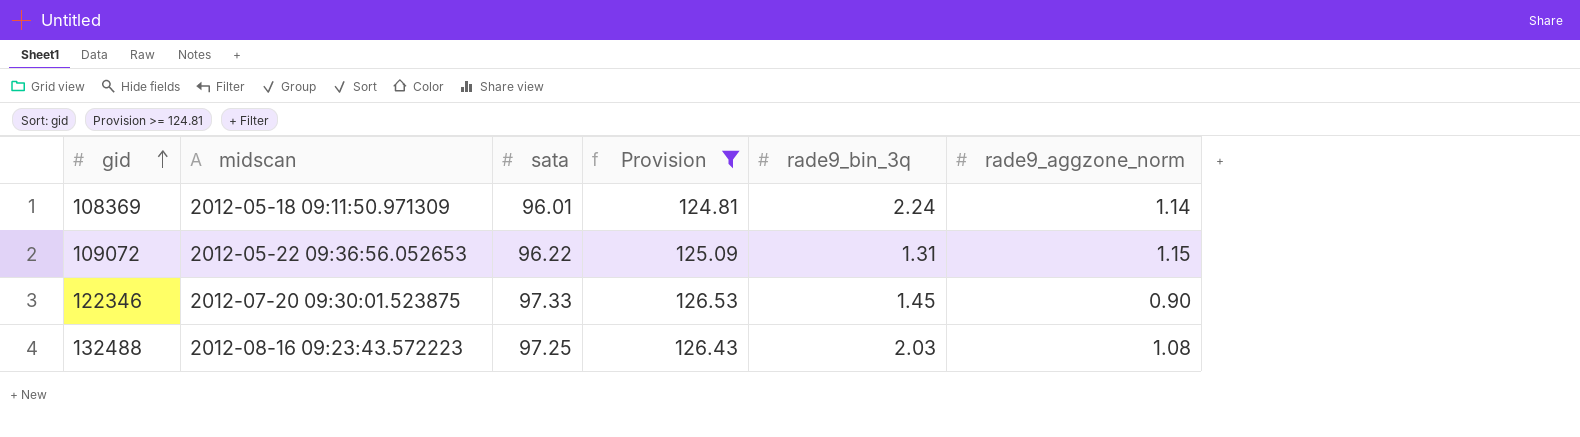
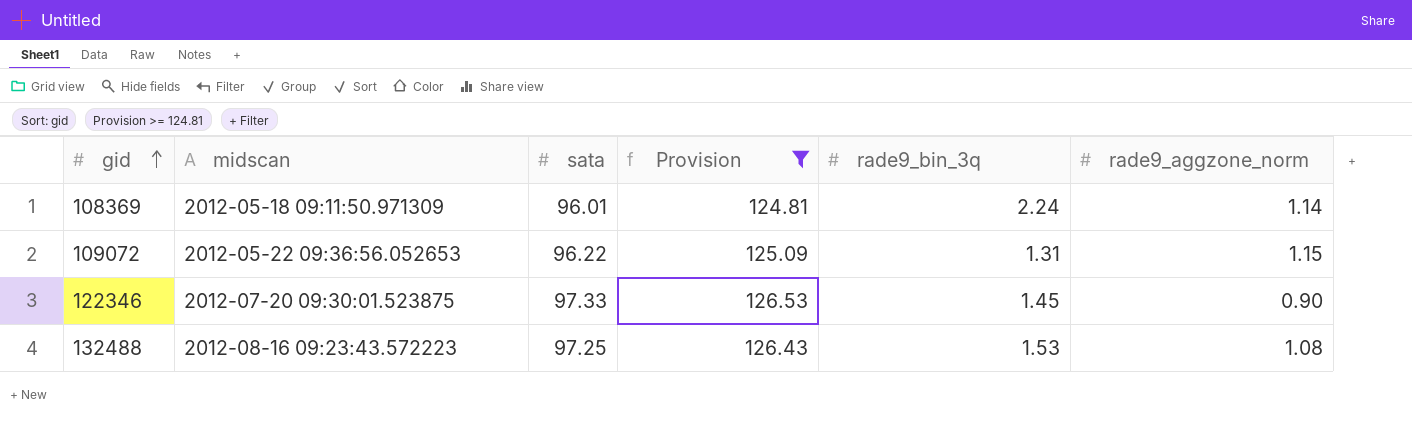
132488 | rade9_bin_3q: 2.03 -> 1.53

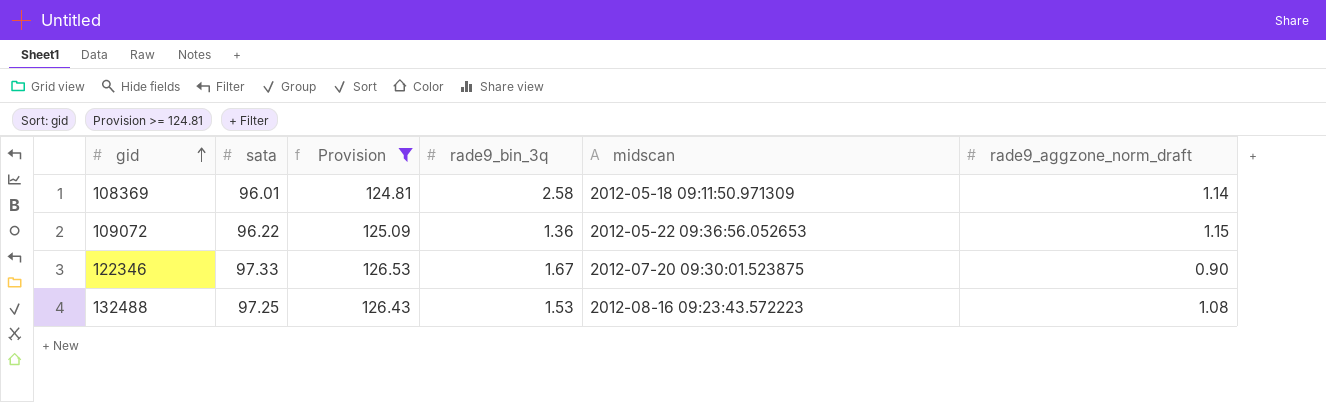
column midscan | position: 2 -> 5
column name: rade9_aggzone_norm -> rade9_aggzone_norm_draft
108369 | rade9_bin_3q: 2.24 -> 2.58
109072 | rade9_bin_3q: 1.31 -> 1.36
122346 | rade9_bin_3q: 1.45 -> 1.67

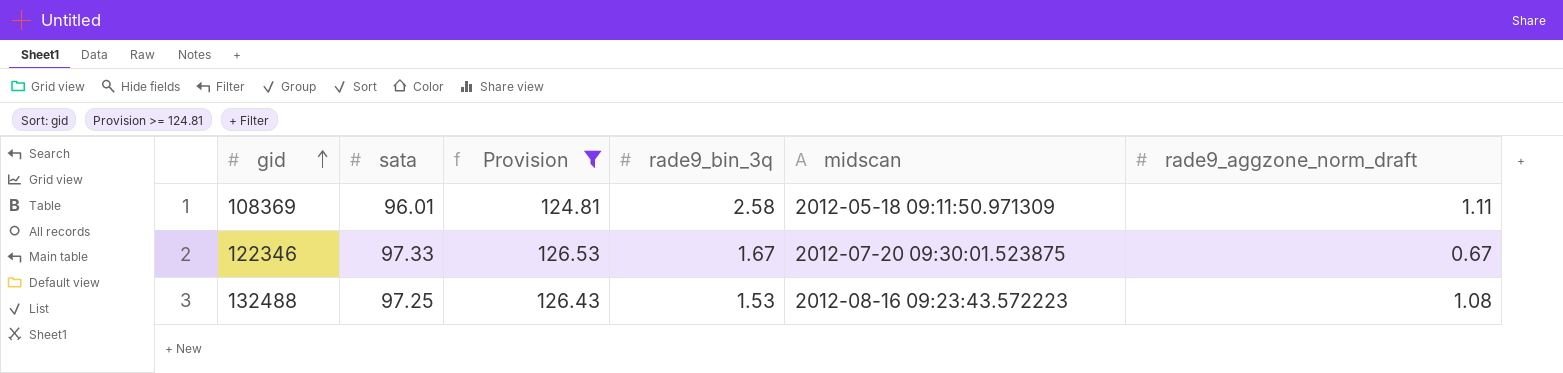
row 109072: 96.22 | 125.09 | 1.36 | 2012-05-22 09:36:56.052653 | 1.15 -> none
108369 | rade9_aggzone_norm_draft: 1.14 -> 1.11
122346 | rade9_aggzone_norm_draft: 0.90 -> 0.67

